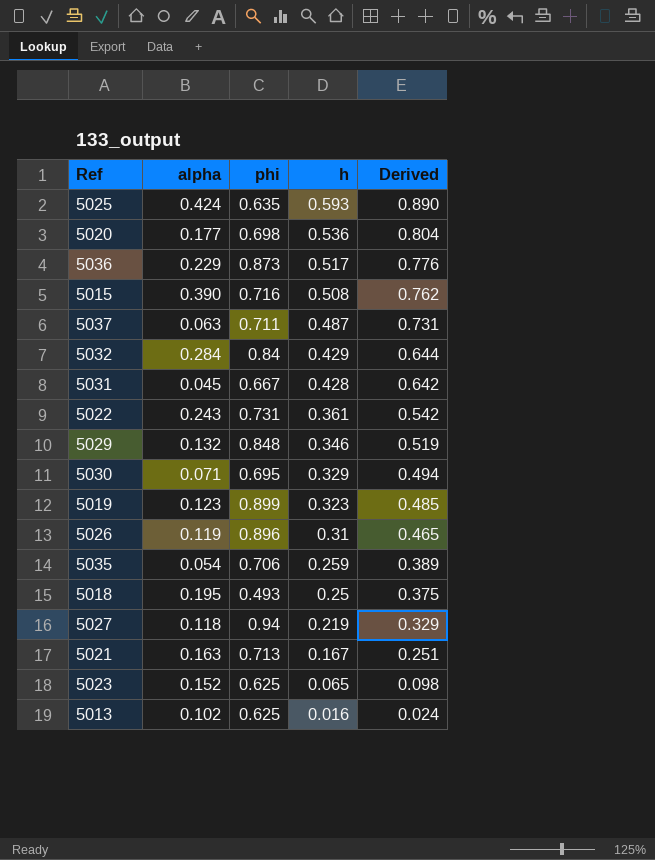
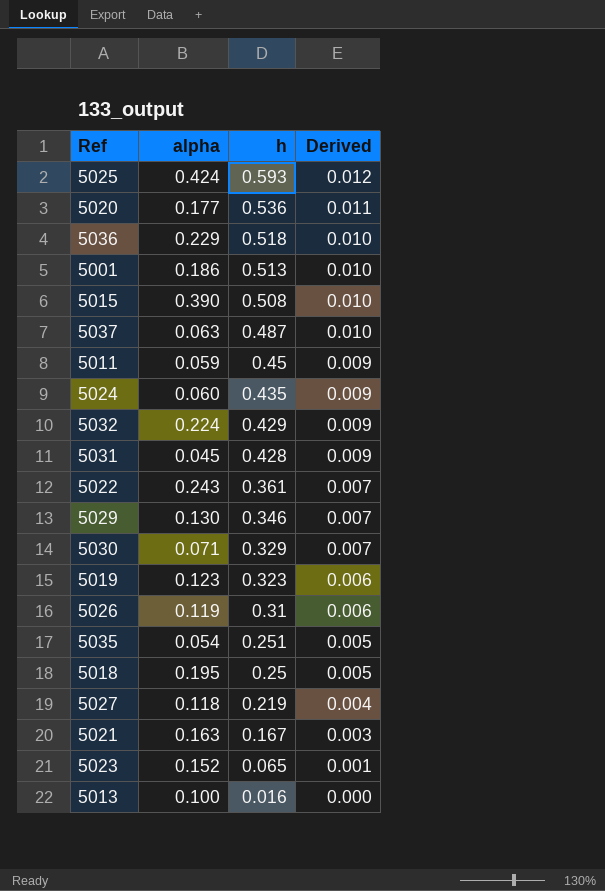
column phi | position: 3 -> none
column Derived | formula: [h] * 1.5 -> [h] * 0.02
5036 | h: 0.517 -> 0.518
row 5001: none -> 0.186 | 0.513 | 0.010
row 5011: none -> 0.059 | 0.45 | 0.009
row 5024: none -> 0.060 | 0.435 | 0.009
5032 | alpha: 0.284 -> 0.224
5029 | alpha: 0.132 -> 0.130
5035 | h: 0.259 -> 0.251
5013 | alpha: 0.102 -> 0.100

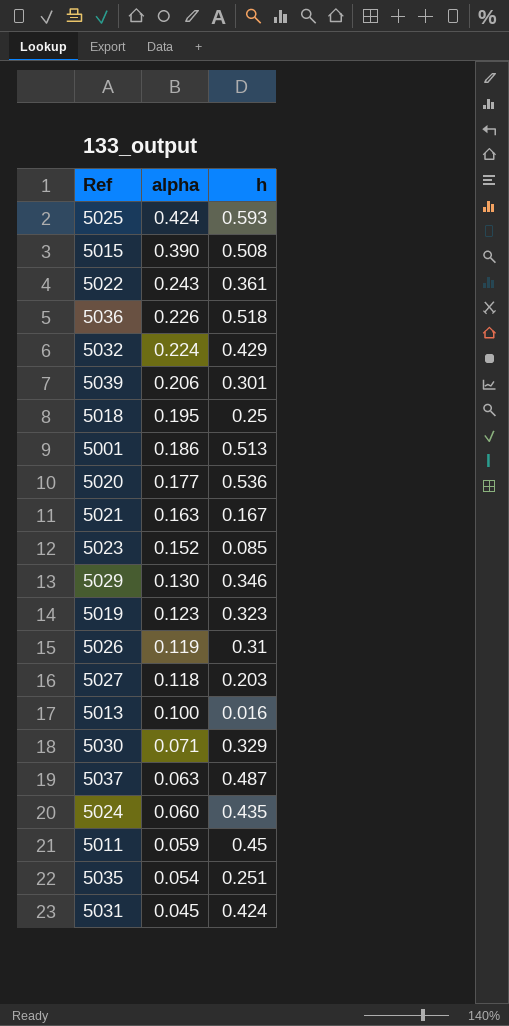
row order: h descending -> alpha descending
column Derived | formula: [h] * 0.02 -> none
5036 | alpha: 0.229 -> 0.226
row 5039: none -> 0.206 | 0.301
5023 | h: 0.065 -> 0.085
5027 | h: 0.219 -> 0.203
5031 | h: 0.428 -> 0.424

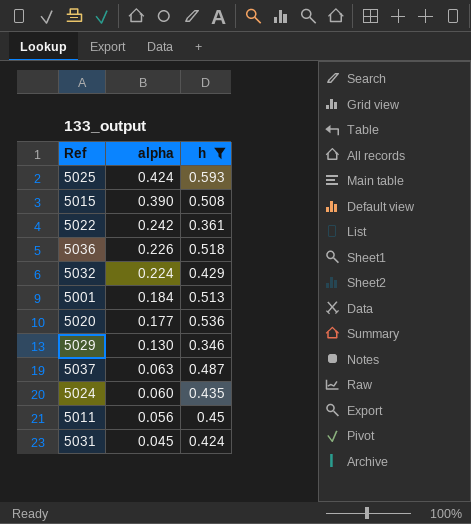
filter: none -> h >= 0.346
5022 | alpha: 0.243 -> 0.242
5001 | alpha: 0.186 -> 0.184
5011 | alpha: 0.059 -> 0.056

